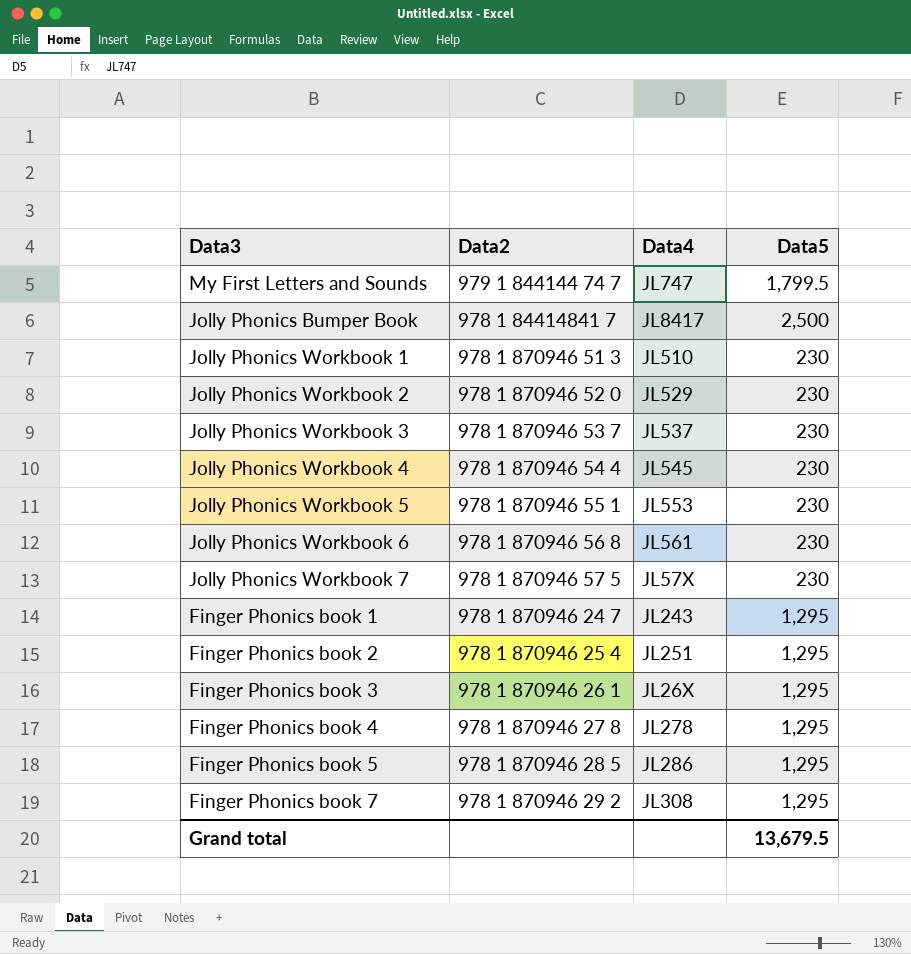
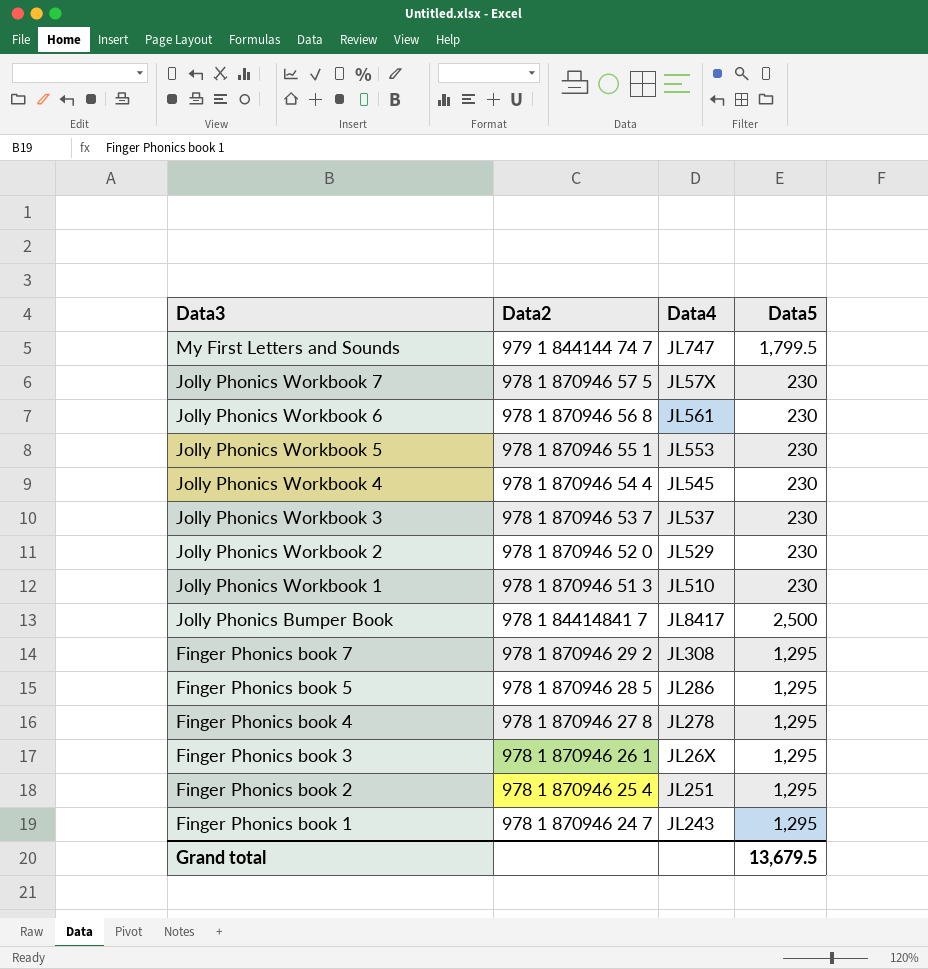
row order: none -> Data3 descending

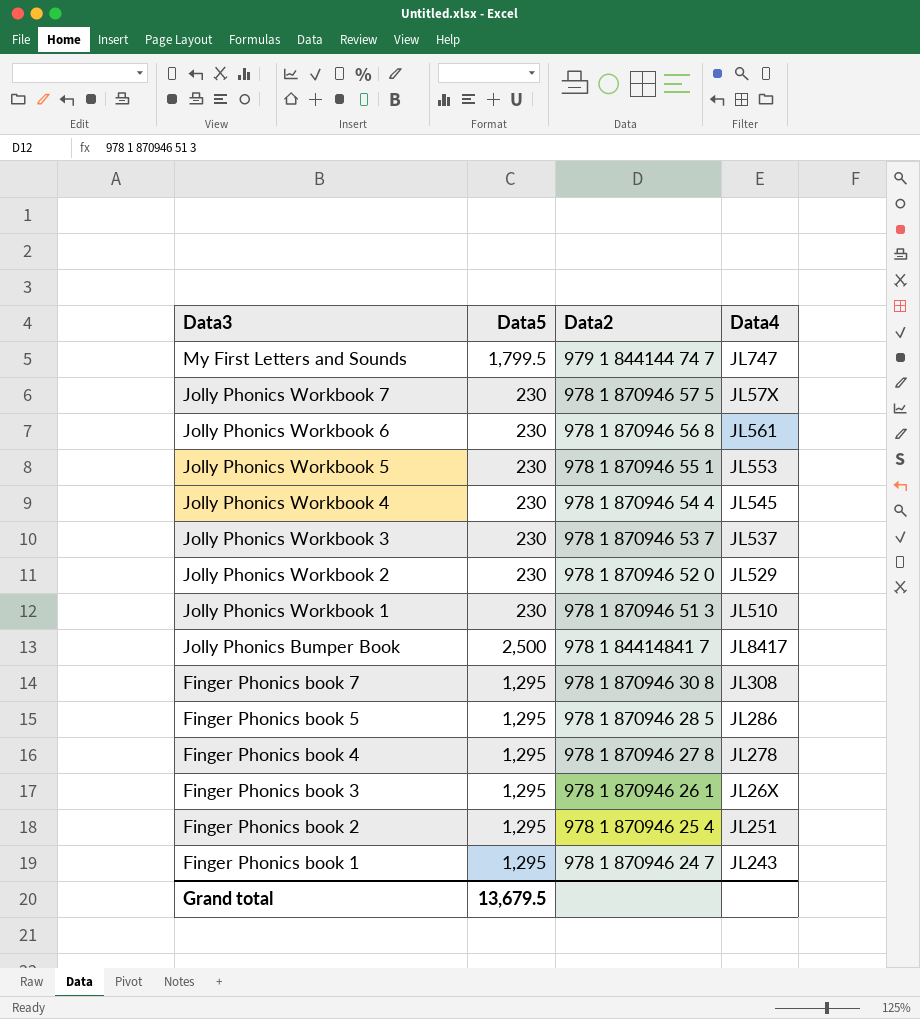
column Data5 | position: 4 -> 2
Finger Phonics book 7 | Data2: 978 1 870946 29 2 -> 978 1 870946 30 8

